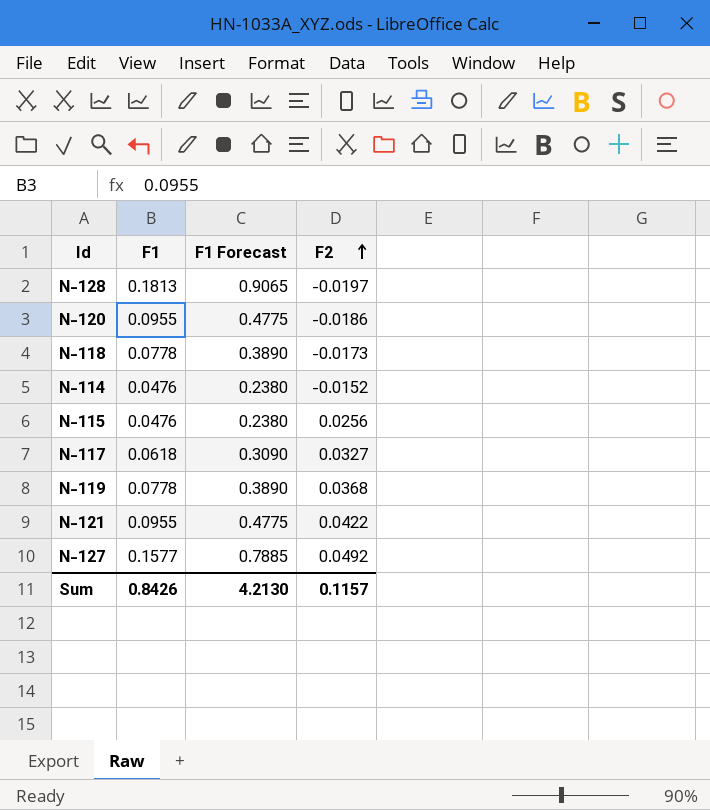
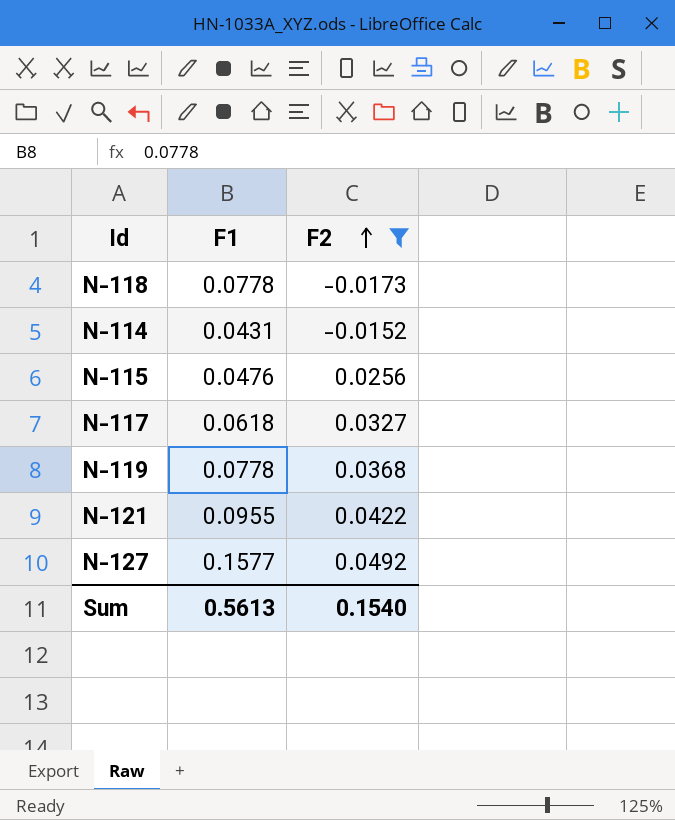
filter: none -> F2 >= -0.0173
column F1 Forecast | formula: [F1] * 5 -> none
N-114 | F1: 0.0476 -> 0.0431
Sum | F1: 0.8426 -> 0.5613
Sum | F2: 0.1157 -> 0.1540

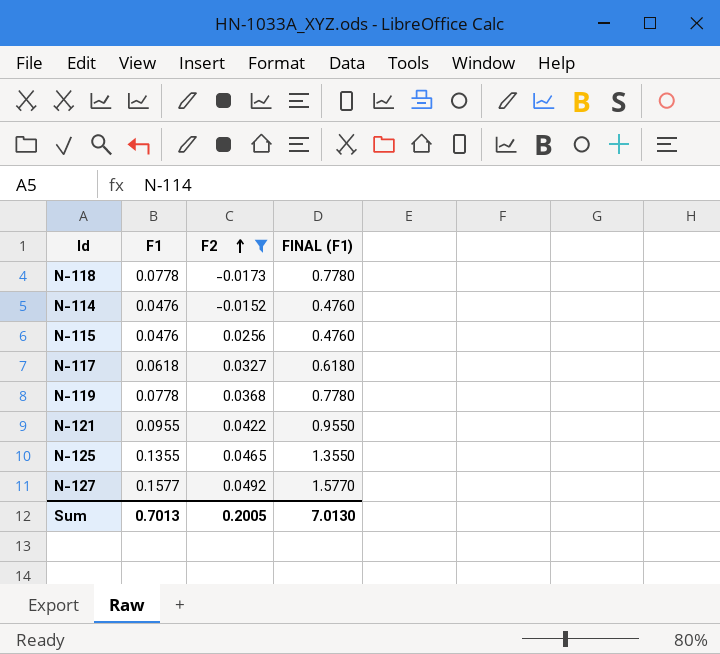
column FINAL (F1) | formula: none -> [F1] * 10
N-114 | F1: 0.0431 -> 0.0476
row N-125: none -> 0.1355 | 0.0465 | 1.3550
Sum | F1: 0.5613 -> 0.7013
Sum | F2: 0.1540 -> 0.2005

